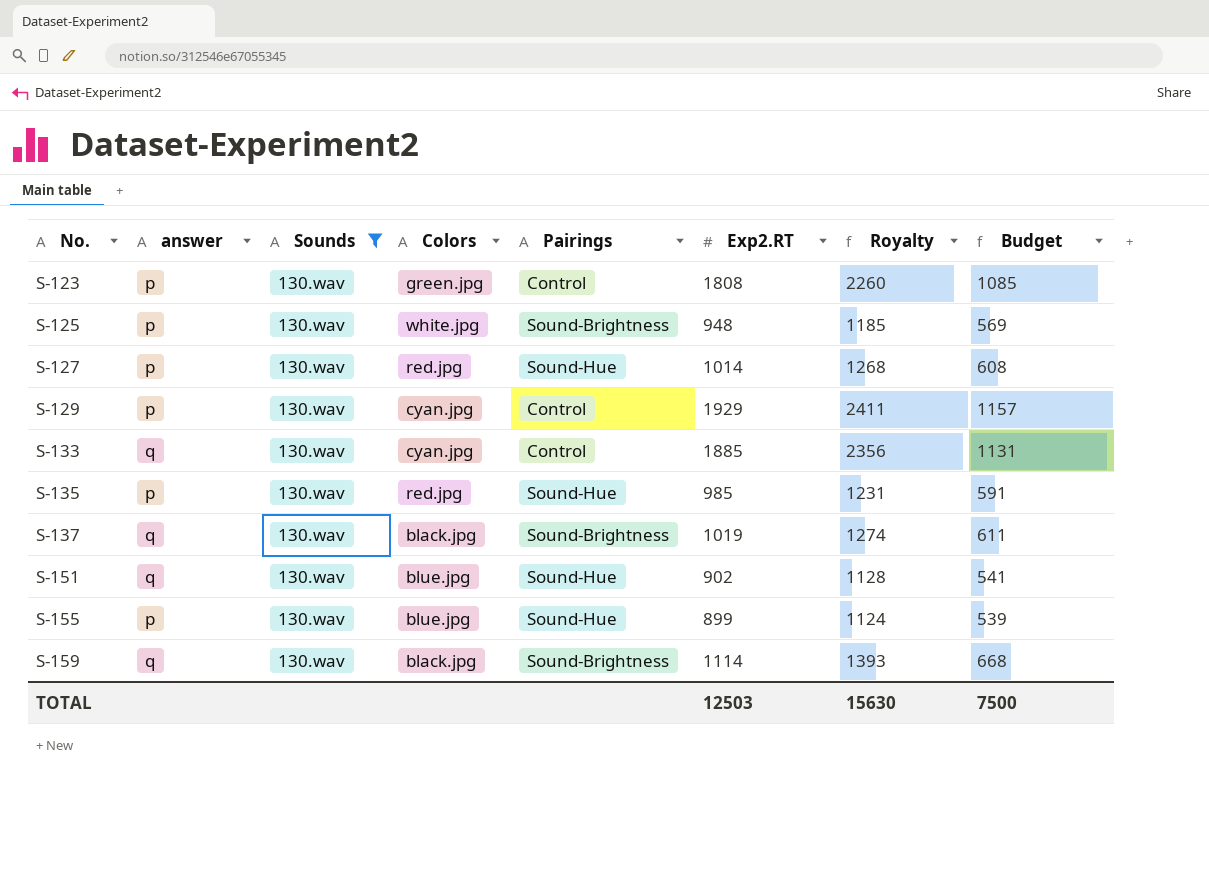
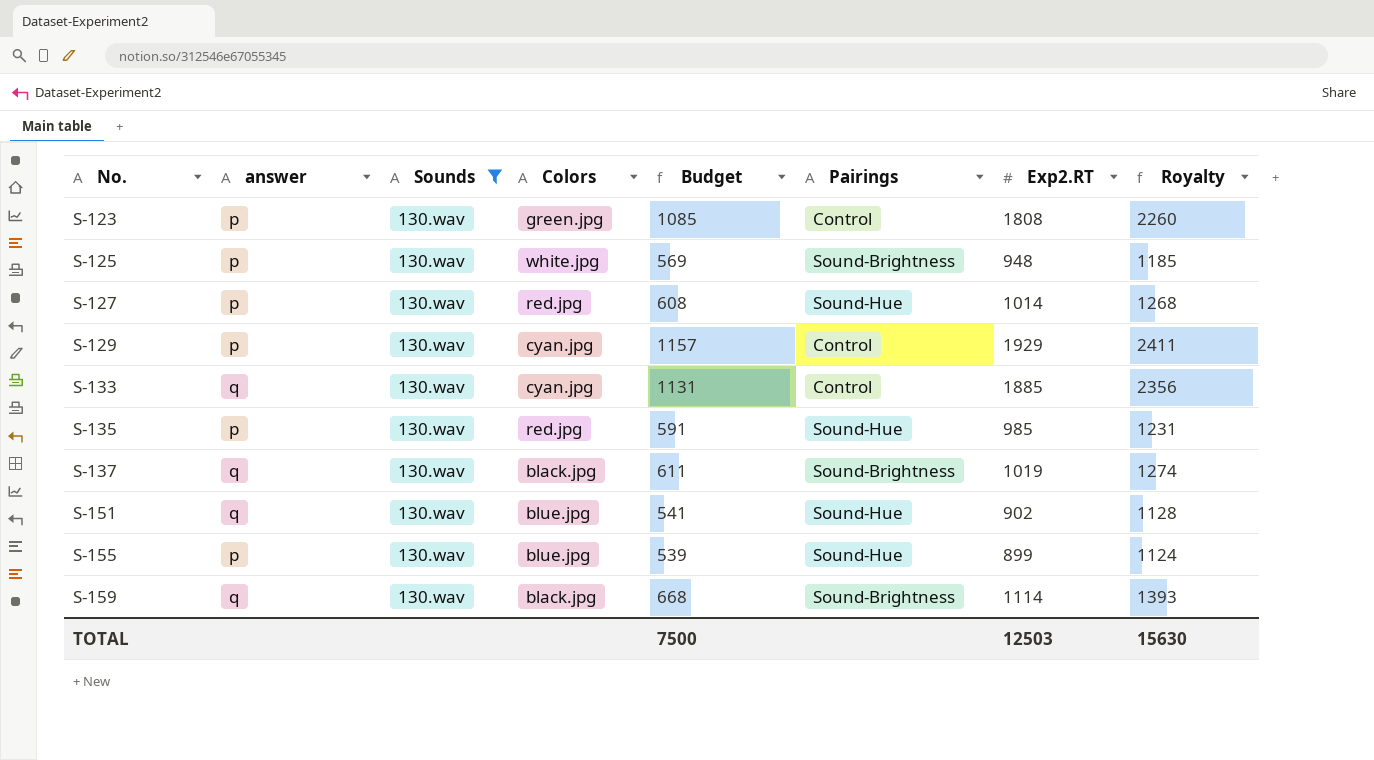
column Budget | position: 8 -> 5

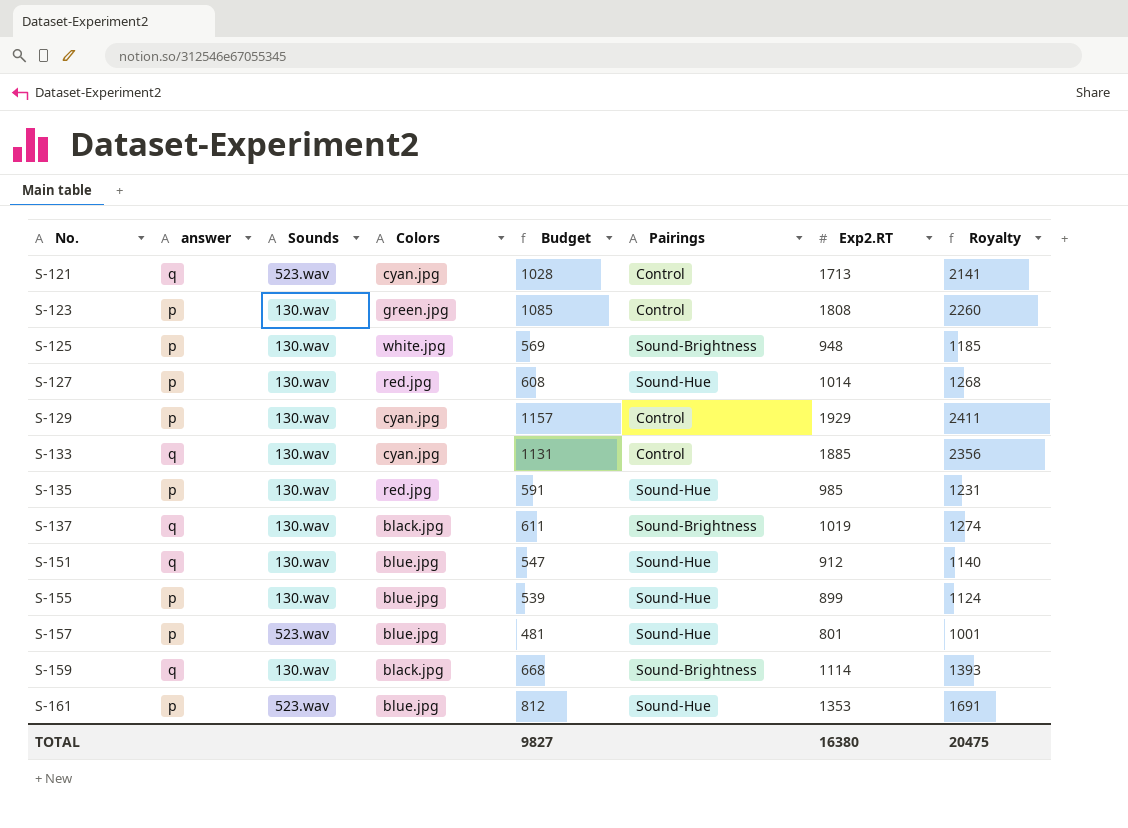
filter: Sounds = 130.wav -> none
S-151 | Budget: 541 -> 547
S-151 | Exp2.RT: 902 -> 912
S-151 | Royalty: 1128 -> 1140
TOTAL | Budget: 7500 -> 9827
TOTAL | Exp2.RT: 12503 -> 16380
TOTAL | Royalty: 15630 -> 20475

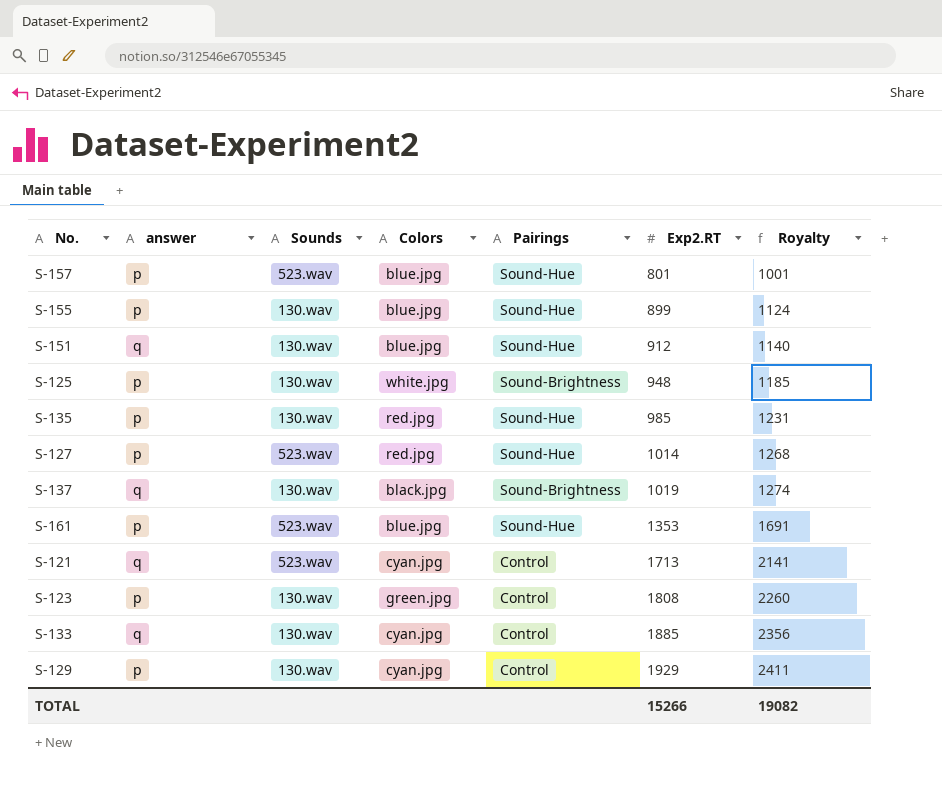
row order: No. ascending -> Exp2.RT ascending
column Budget | formula: [Exp2.RT] * 0.6 -> none
row S-159: q | 130.wav | black.jpg | 668 | Sound-Brightness | 1114 | 1393 -> none
S-127 | Sounds: 130.wav -> 523.wav
TOTAL | Exp2.RT: 16380 -> 15266
TOTAL | Royalty: 20475 -> 19082

